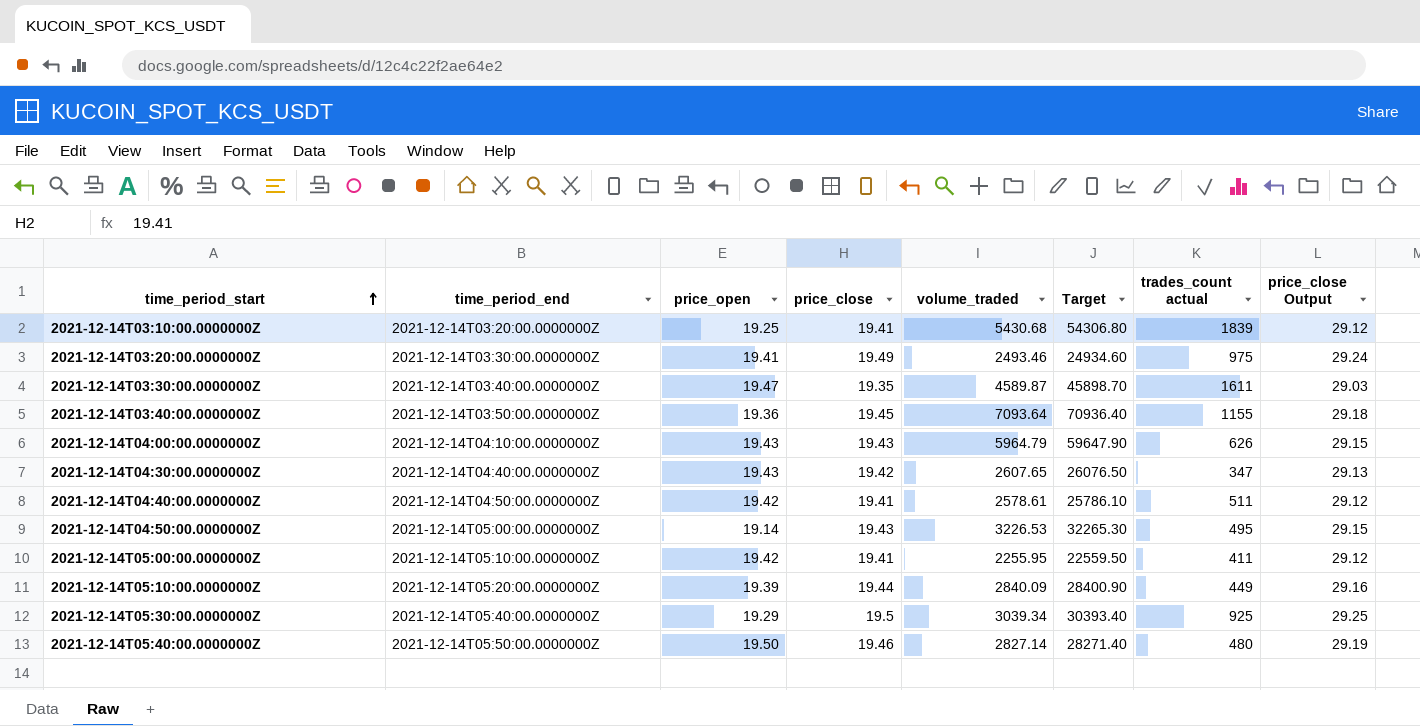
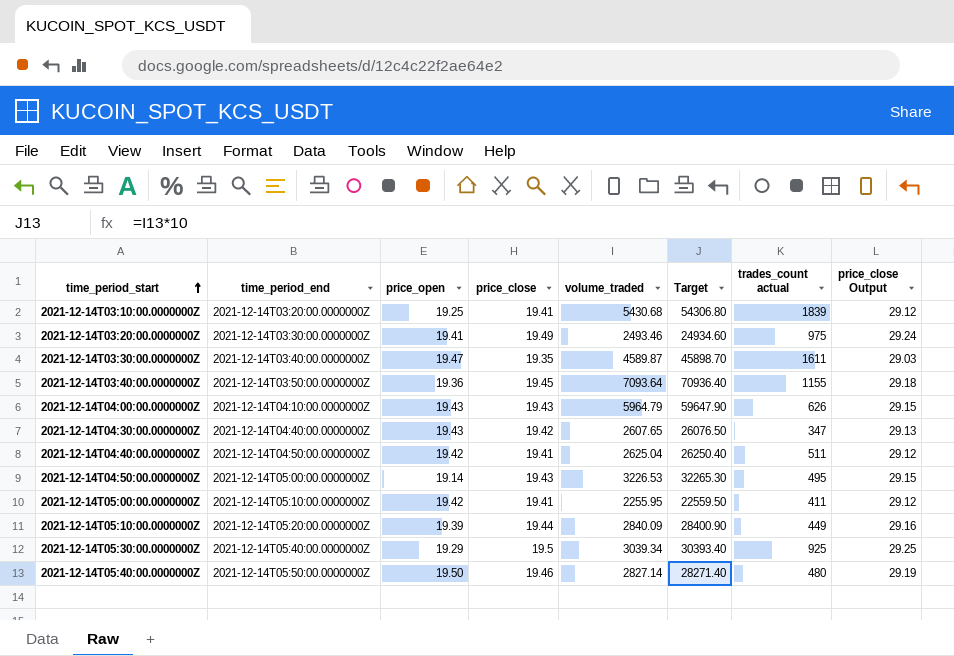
2021-12-14T04:40:00.0000000Z | volume_traded: 2578.61 -> 2625.04
2021-12-14T04:40:00.0000000Z | Target: 25786.10 -> 26250.40

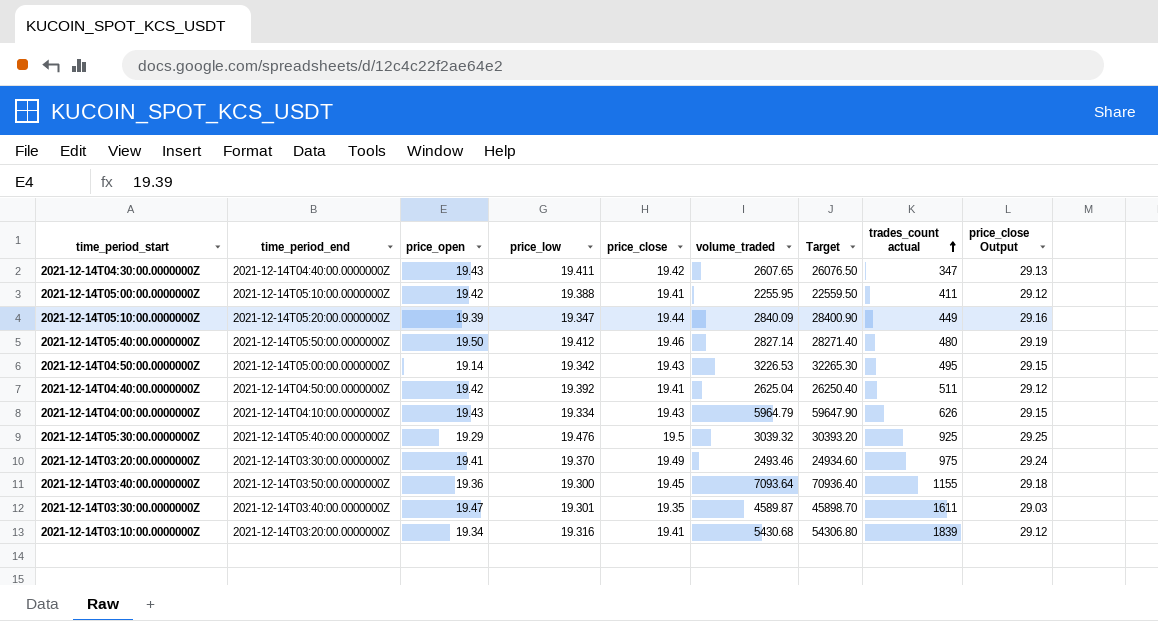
row order: time_period_start ascending -> trades_count actual ascending
column price_low | position: none -> 4
2021-12-14T05:30:00.0000000Z | volume_traded: 3039.34 -> 3039.32
2021-12-14T05:30:00.0000000Z | Target: 30393.40 -> 30393.20
2021-12-14T03:10:00.0000000Z | price_open: 19.25 -> 19.34

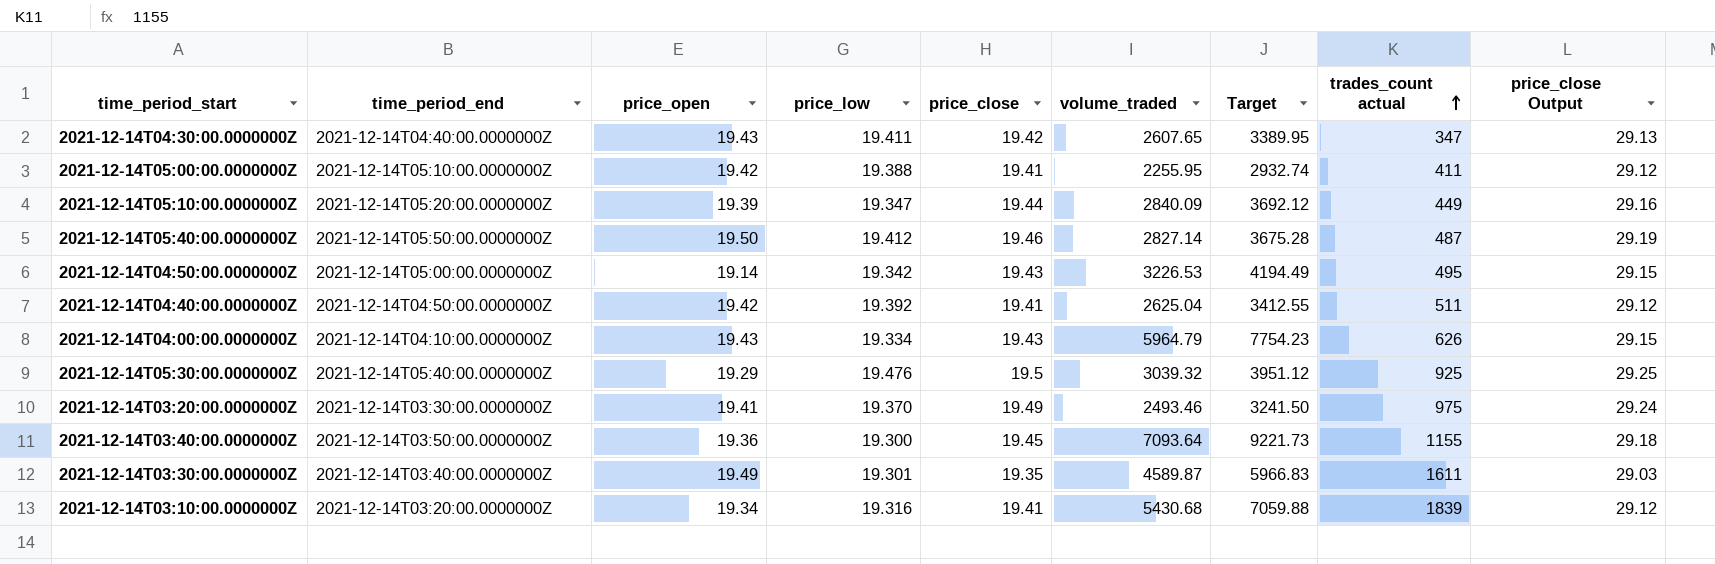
column Target | formula: [volume_traded] * 10 -> [volume_traded] * 1.3
2021-12-14T05:40:00.0000000Z | trades_count actual: 480 -> 487
2021-12-14T03:30:00.0000000Z | price_open: 19.47 -> 19.49

